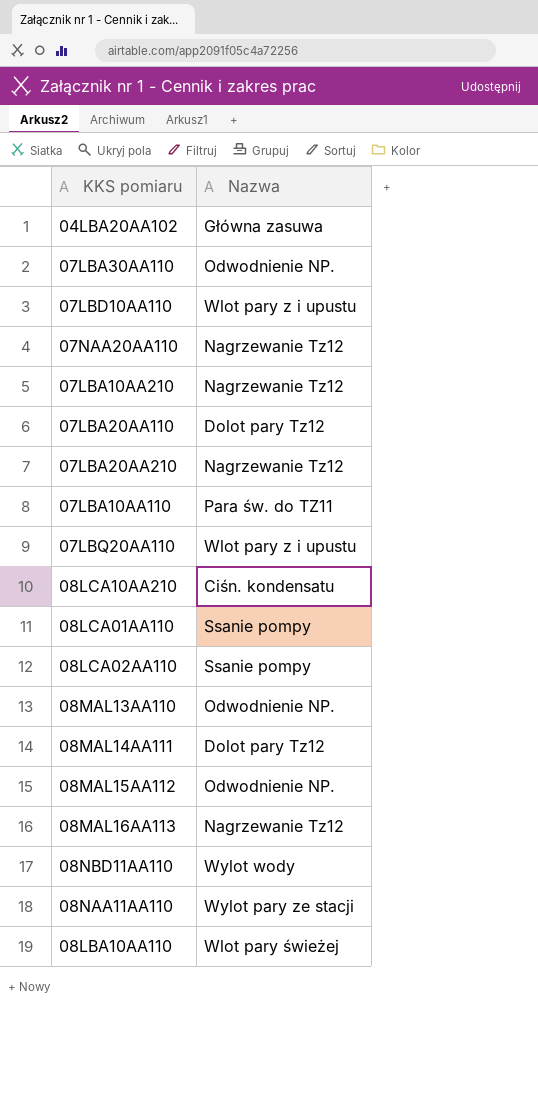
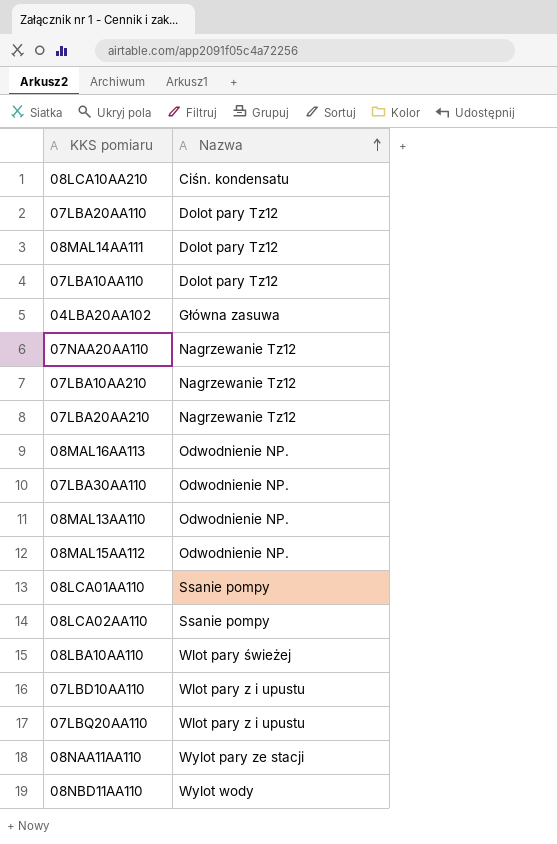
row order: none -> Nazwa ascending
07LBA10AA110 | Nazwa: Para św. do TZ11 -> Dolot pary Tz12
08MAL16AA113 | Nazwa: Nagrzewanie Tz12 -> Odwodnienie NP.

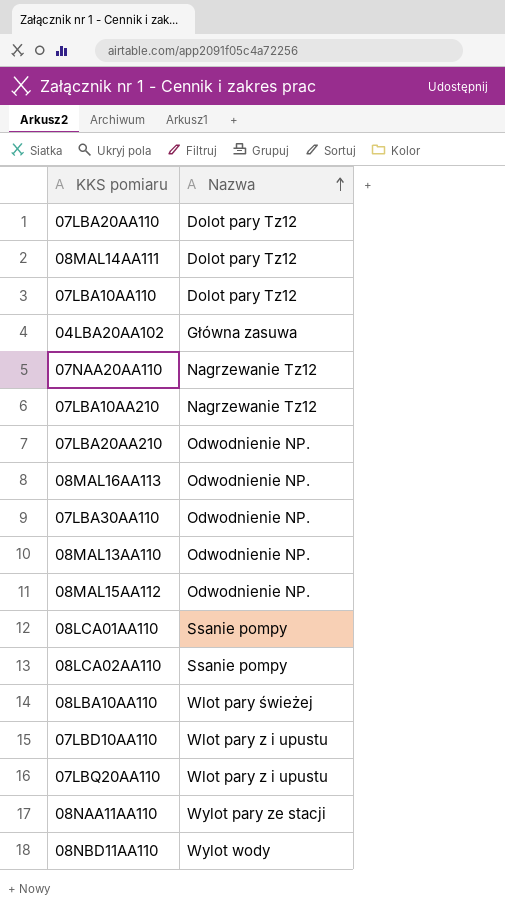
row 08LCA10AA210: Ciśn. kondensatu -> none
07LBA20AA210 | Nazwa: Nagrzewanie Tz12 -> Odwodnienie NP.

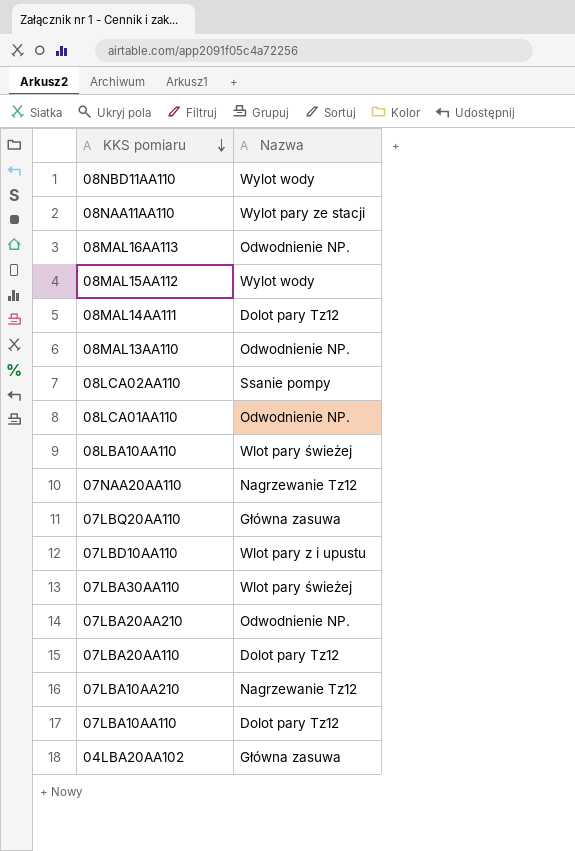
row order: Nazwa ascending -> KKS pomiaru descending
08MAL15AA112 | Nazwa: Odwodnienie NP. -> Wylot wody
08LCA01AA110 | Nazwa: Ssanie pompy -> Odwodnienie NP.
07LBQ20AA110 | Nazwa: Wlot pary z i upustu -> Główna zasuwa
07LBA30AA110 | Nazwa: Odwodnienie NP. -> Wlot pary świeżej

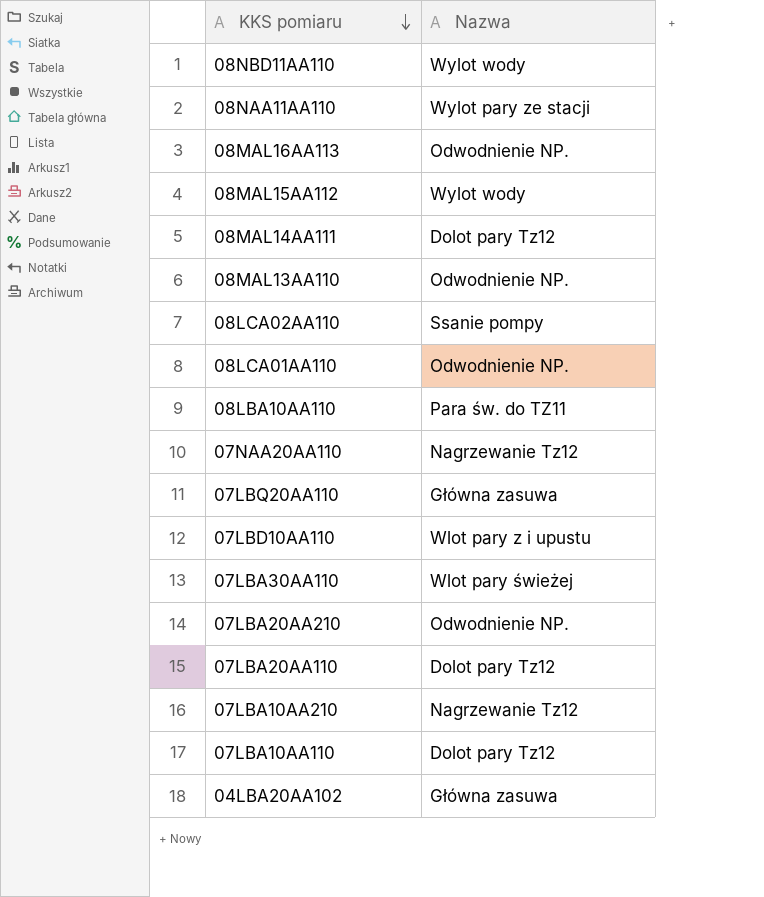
08LBA10AA110 | Nazwa: Wlot pary świeżej -> Para św. do TZ11

